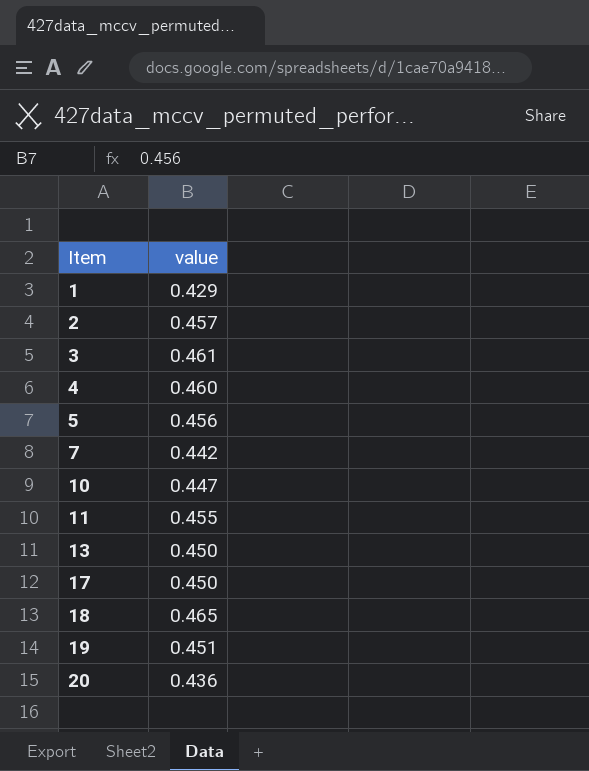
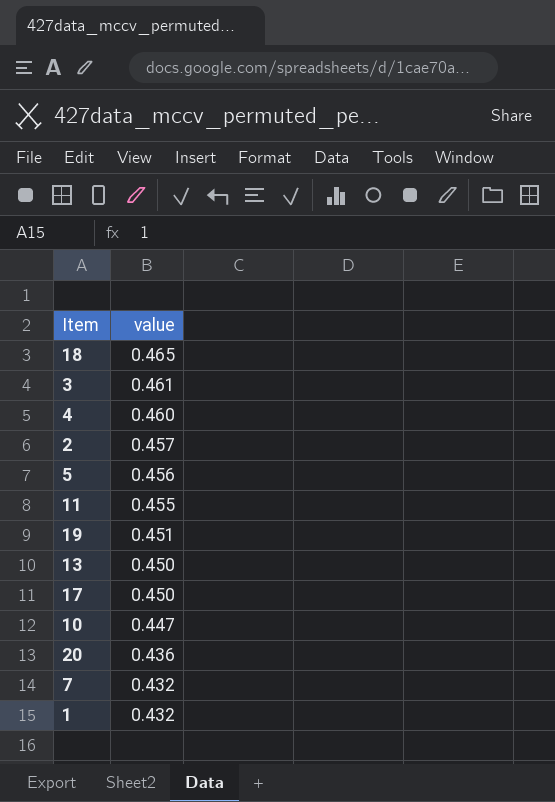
row order: Item ascending -> value descending
7 | value: 0.442 -> 0.432
1 | value: 0.429 -> 0.432

